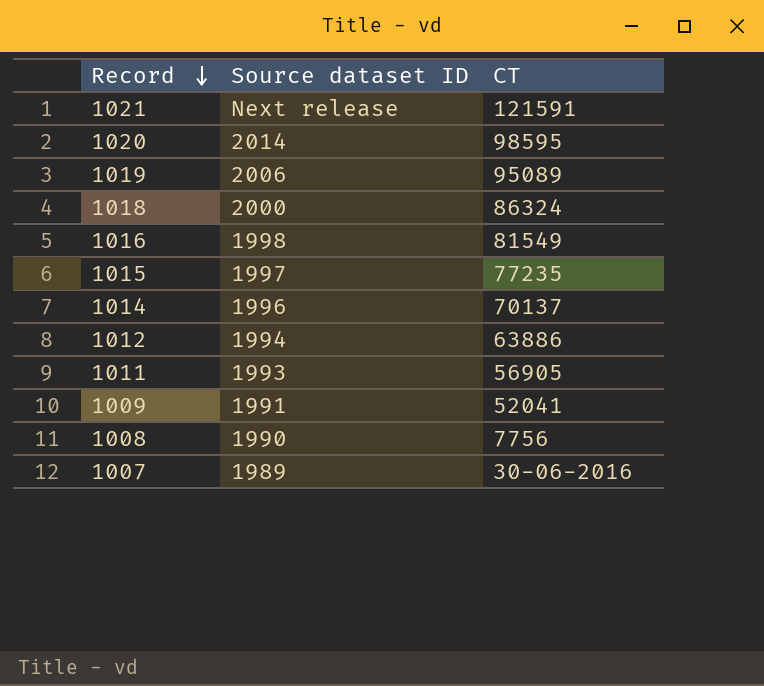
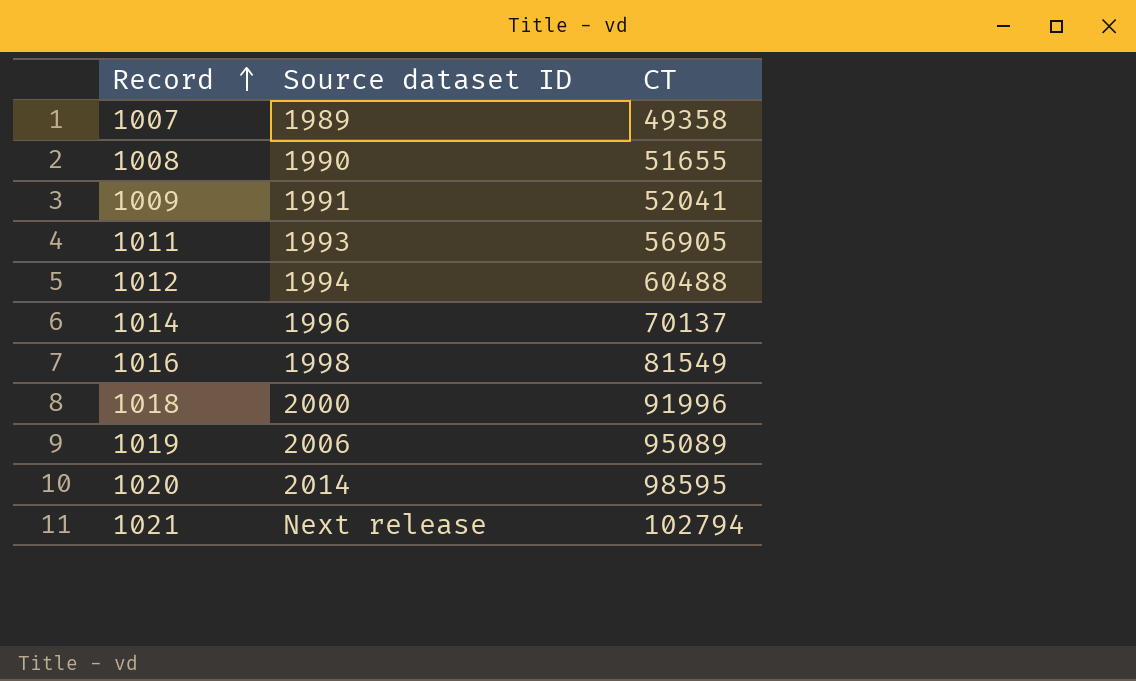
row order: Record descending -> Record ascending
row 1015: 1997 | 77235 -> none
1007 | CT: 30-06-2016 -> 49358
1008 | CT: 7756 -> 51655
1012 | CT: 63886 -> 60488
1018 | CT: 86324 -> 91996
1021 | CT: 121591 -> 102794

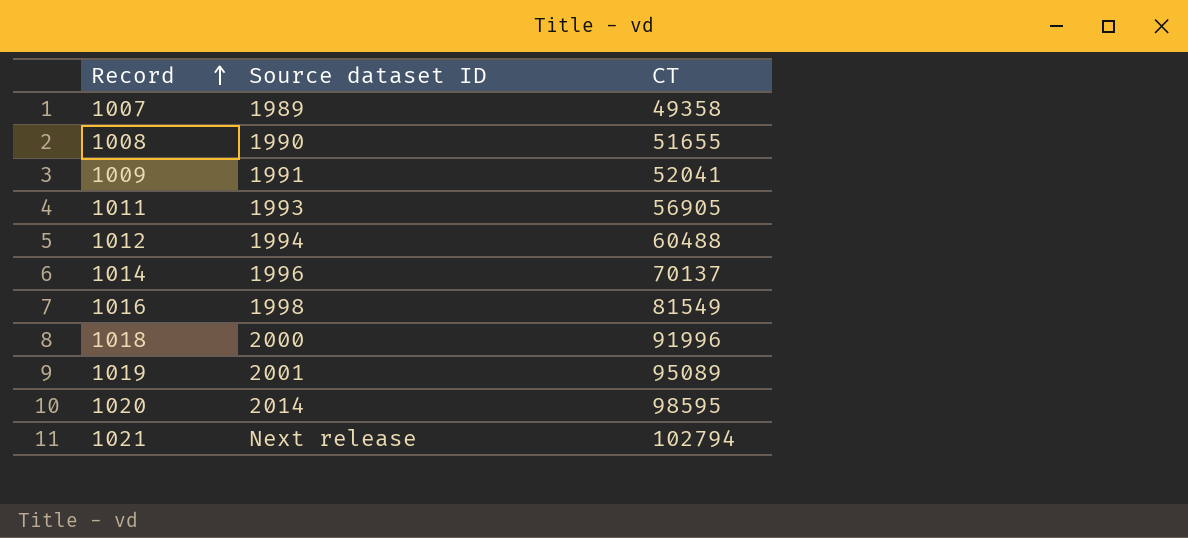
1019 | Source dataset ID: 2006 -> 2001

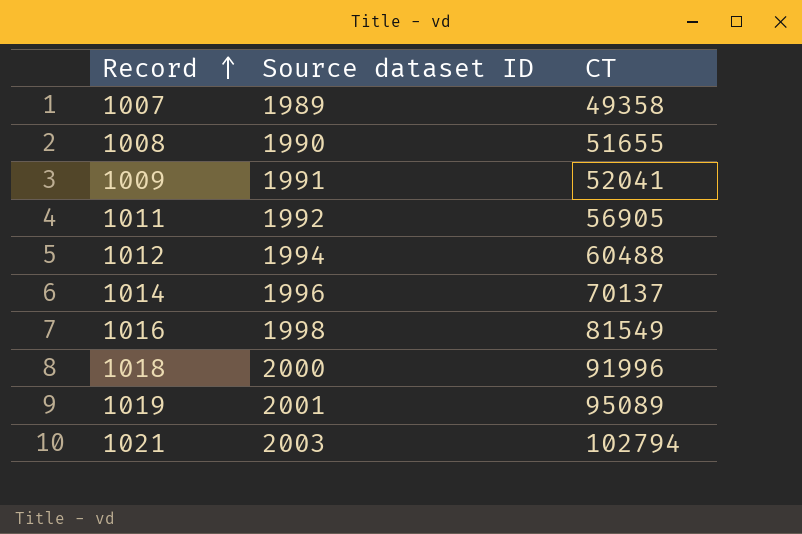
row 1020: 2014 | 98595 -> none
1011 | Source dataset ID: 1993 -> 1992
1021 | Source dataset ID: Next release -> 2003

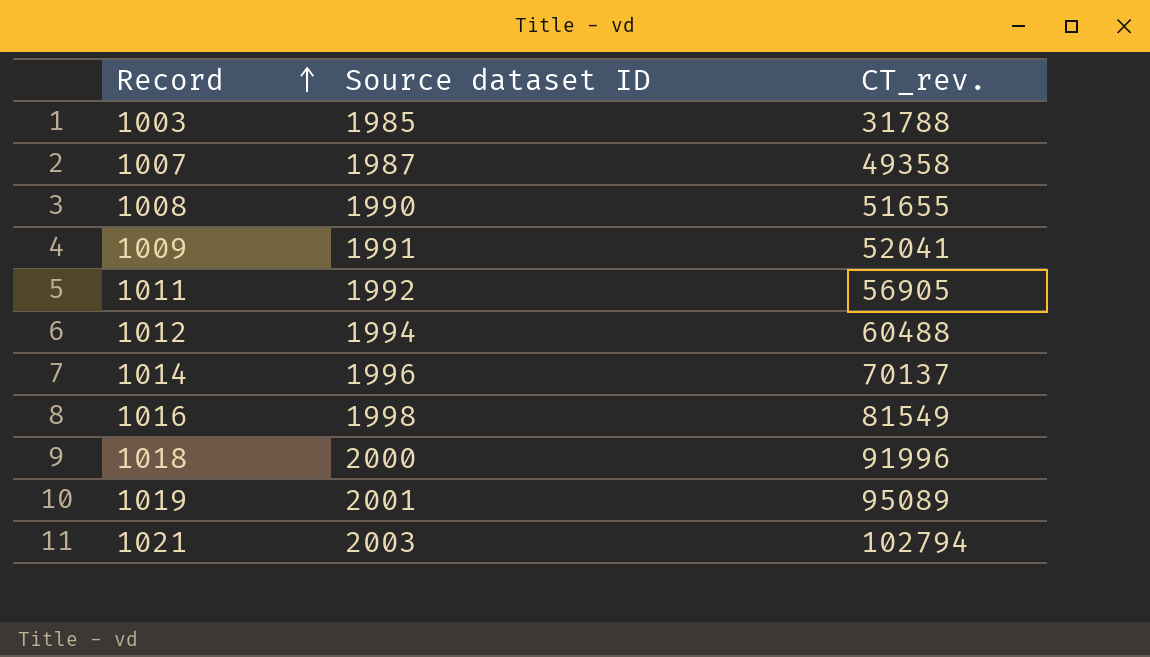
column name: CT -> CT_rev.
row 1003: none -> 1985 | 31788
1007 | Source dataset ID: 1989 -> 1987

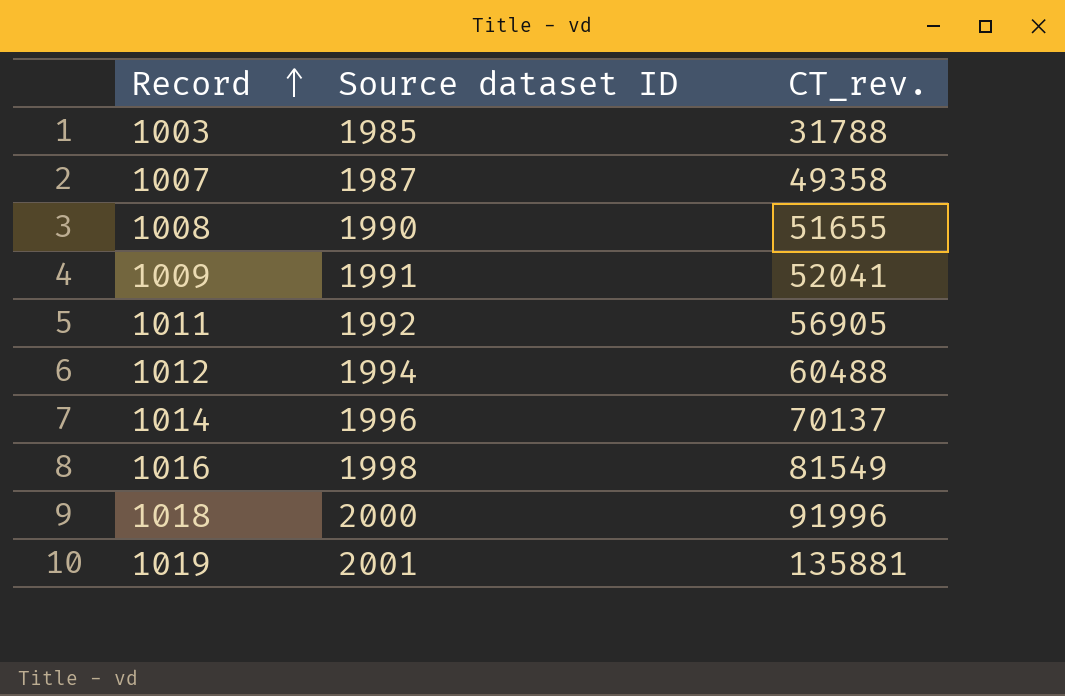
row 1021: 2003 | 102794 -> none
1019 | CT_rev.: 95089 -> 135881

